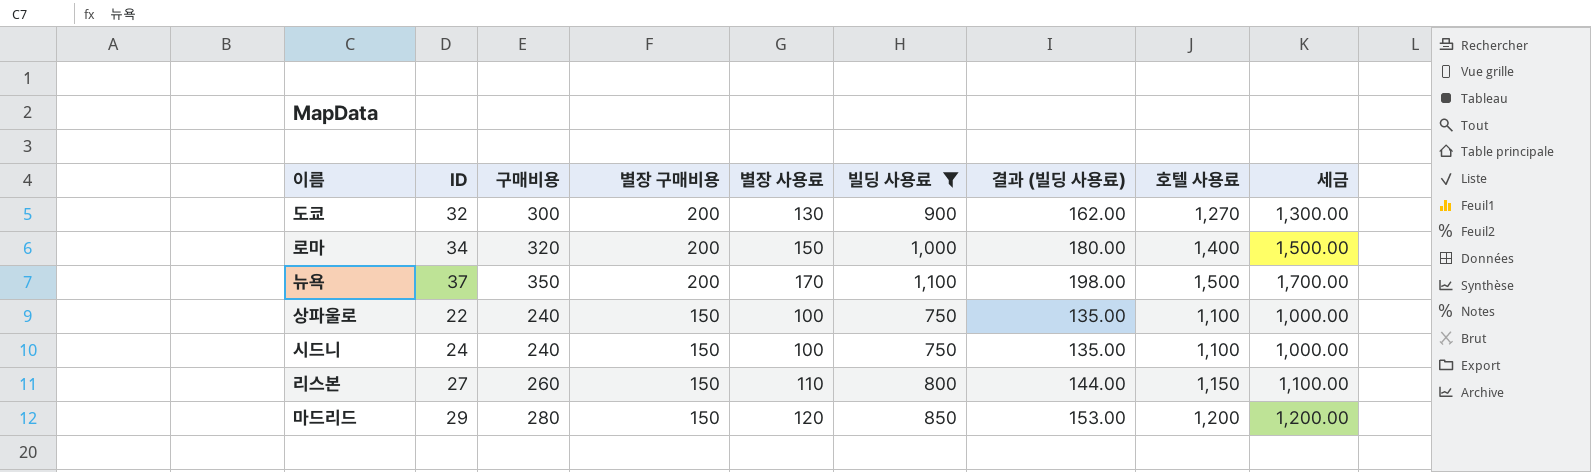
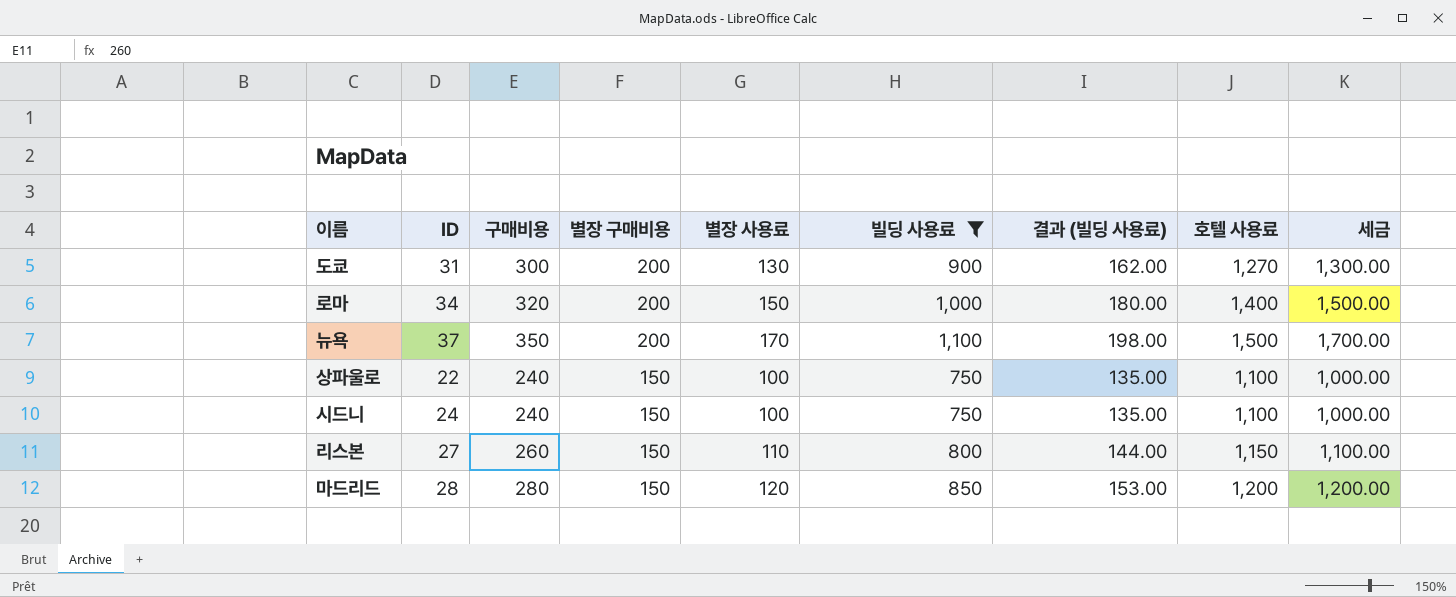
도쿄 | ID: 32 -> 31
마드리드 | ID: 29 -> 28

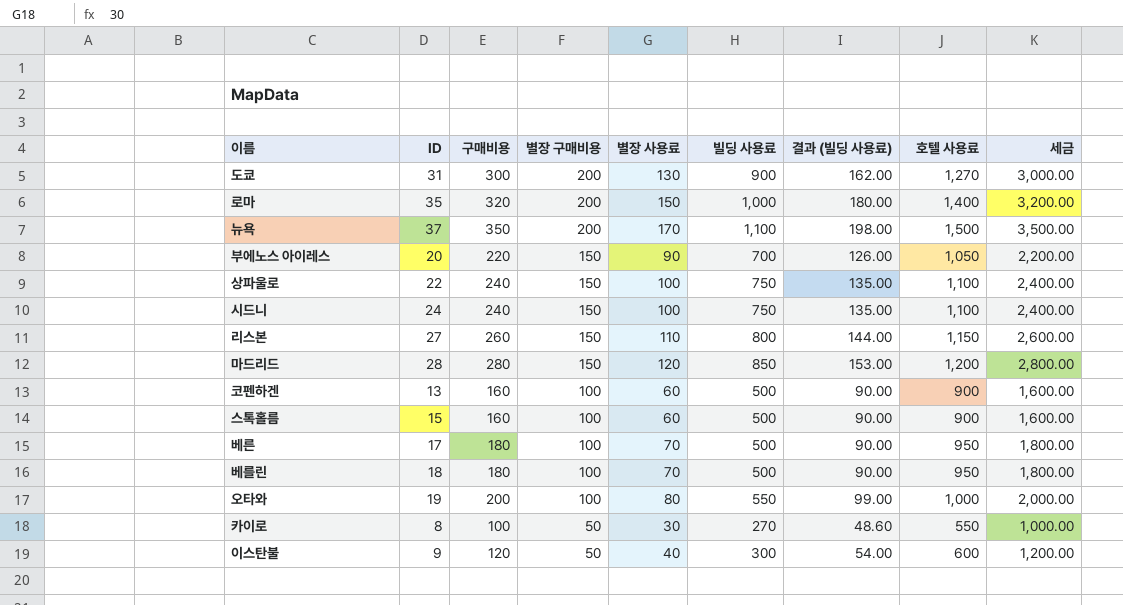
filter: 빌딩 사용료 >= 750 -> none
column 세금 | formula: [별장 사용료] * 10 -> [구매비용] * 10
로마 | ID: 34 -> 35

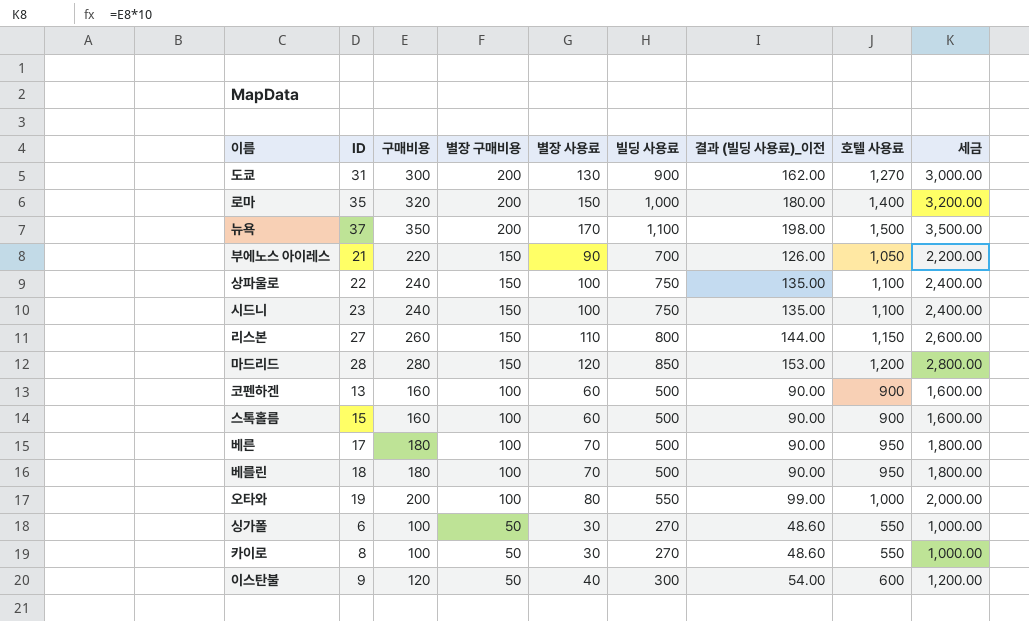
column name: 결과 (빌딩 사용료) -> 결과 (빌딩 사용료)_이전
부에노스 아이레스 | ID: 20 -> 21
시드니 | ID: 24 -> 23
row 싱가폴: none -> 6 | 100 | 50 | 30 | 270 | 48.60 | 550 | 1,000.00

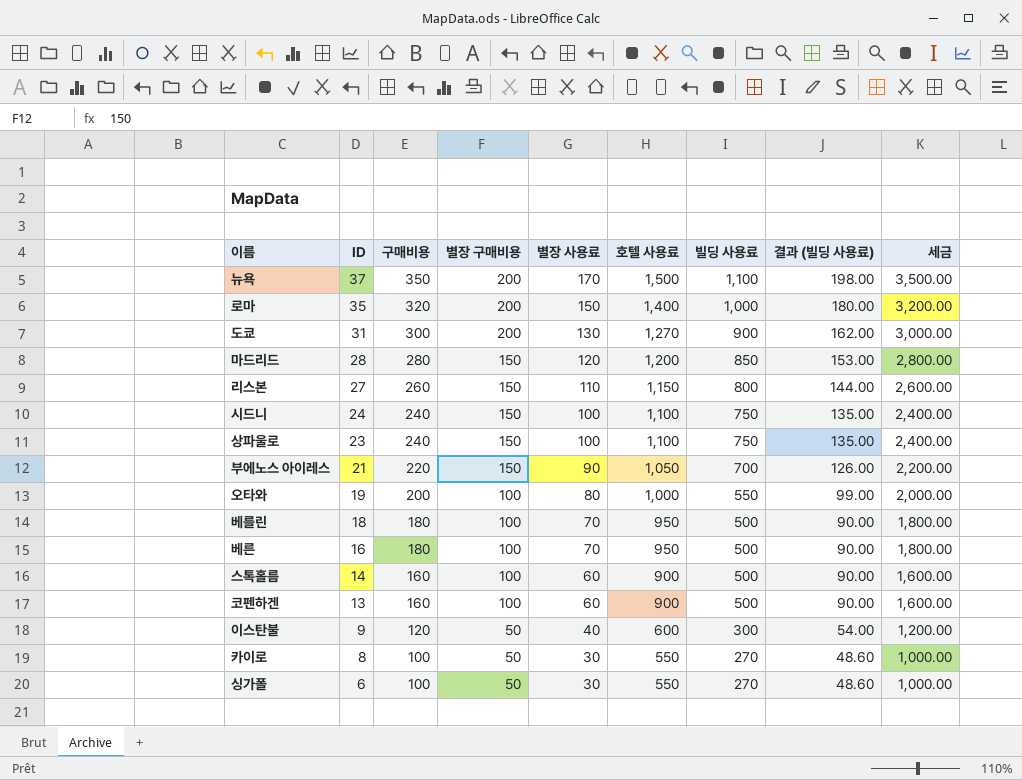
row order: 별장 구매비용 descending -> ID descending
column 호텔 사용료 | position: 8 -> 6
column name: 결과 (빌딩 사용료)_이전 -> 결과 (빌딩 사용료)
시드니 | ID: 23 -> 24
상파울로 | ID: 22 -> 23
베른 | ID: 17 -> 16
스톡홀름 | ID: 15 -> 14

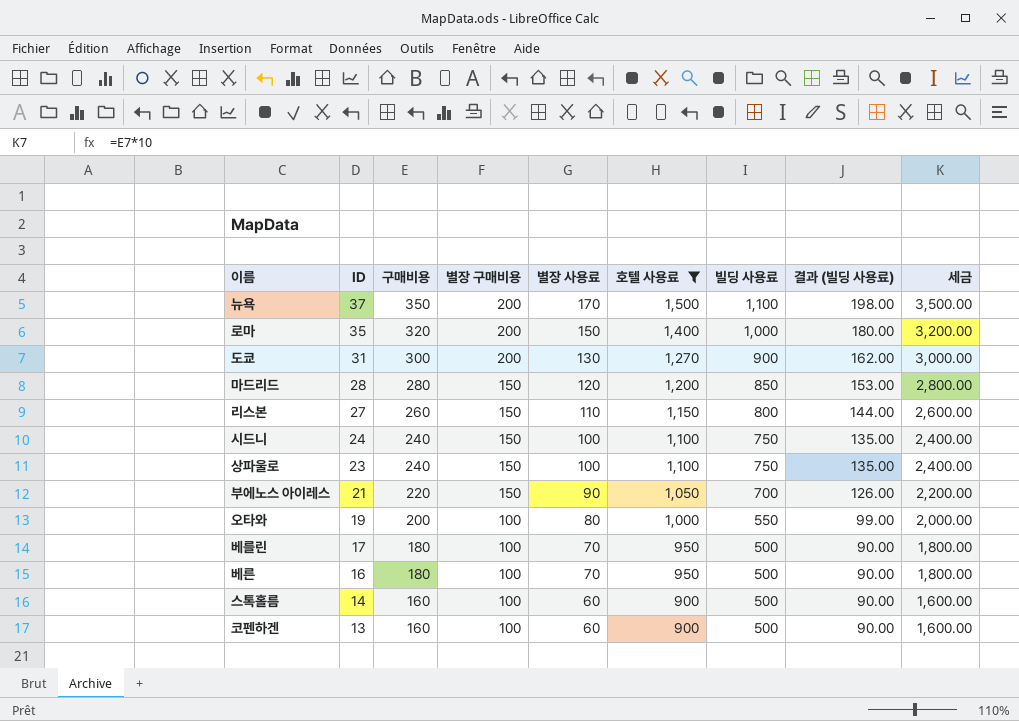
filter: none -> 호텔 사용료 >= 900
베를린 | ID: 18 -> 17

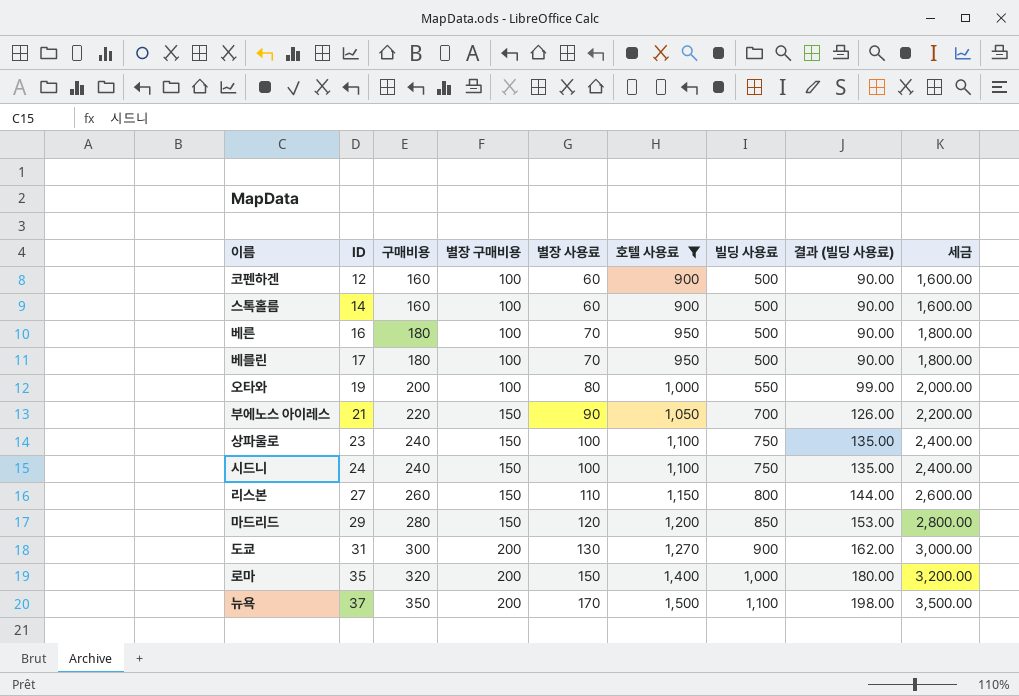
row order: ID descending -> ID ascending
코펜하겐 | ID: 13 -> 12
마드리드 | ID: 28 -> 29

